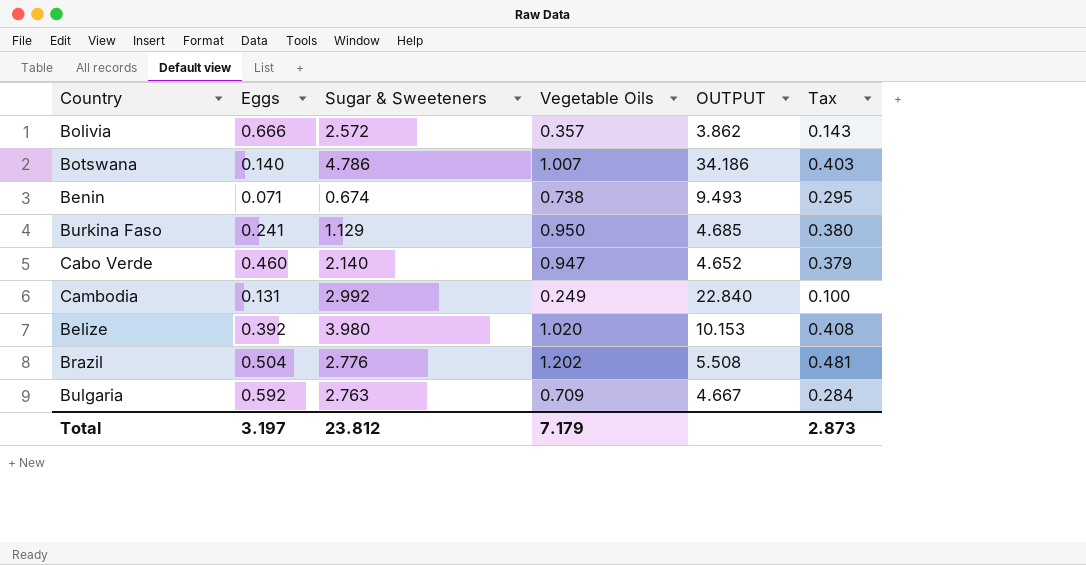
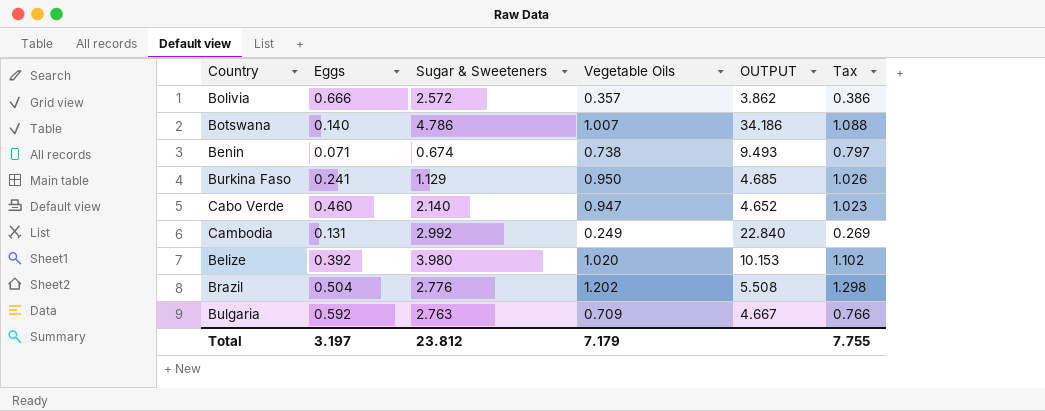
column Tax | formula: [Vegetable Oils] * 0.4 -> [Vegetable Oils] * 1.08
Total | Tax: 2.873 -> 7.755

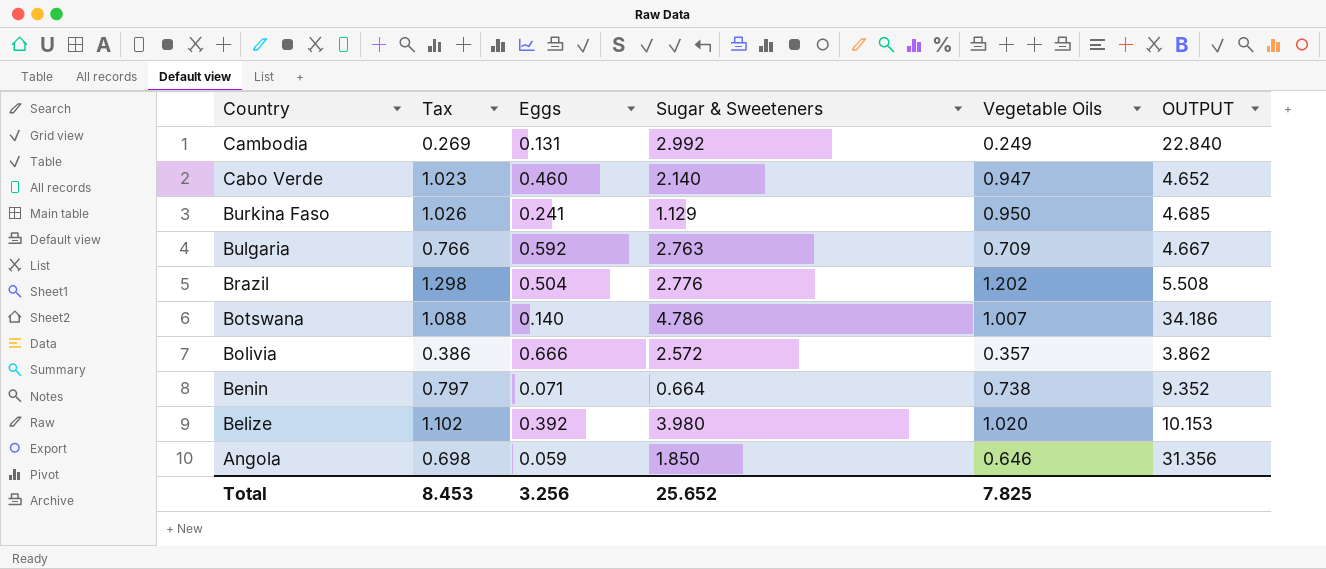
row order: none -> Country descending
column Tax | position: 6 -> 2
Benin | Sugar & Sweeteners: 0.674 -> 0.664
Benin | OUTPUT: 9.493 -> 9.352
row Angola: none -> 0.698 | 0.059 | 1.850 | 0.646 | 31.356
Total | Tax: 7.755 -> 8.453
Total | Eggs: 3.197 -> 3.256
Total | Sugar & Sweeteners: 23.812 -> 25.652
Total | Vegetable Oils: 7.179 -> 7.825

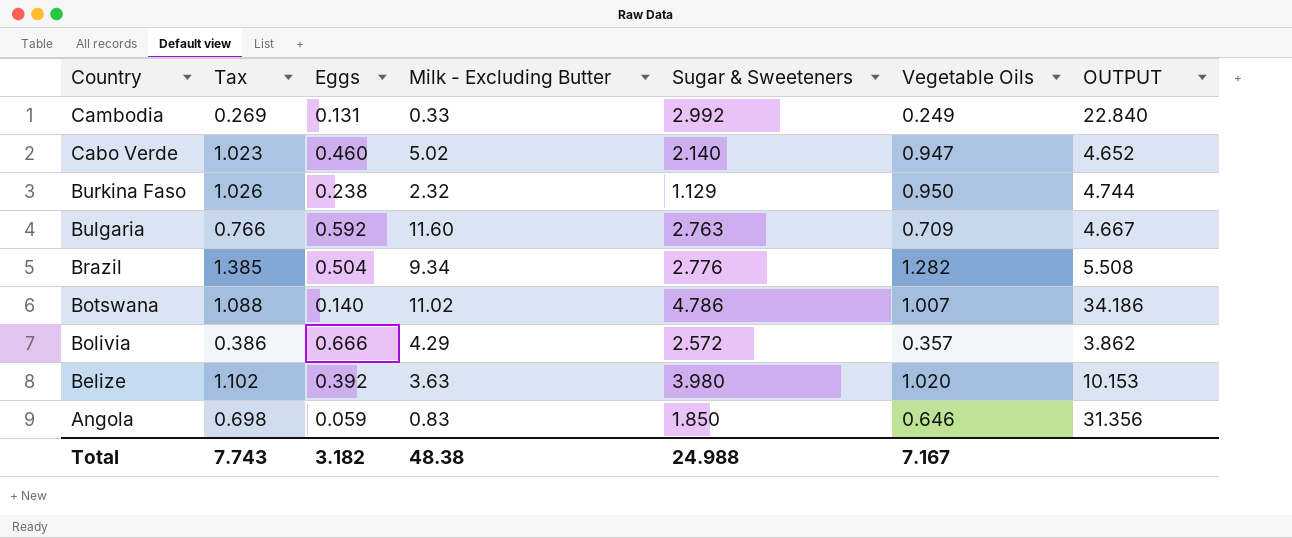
column Milk - Excluding Butter | position: none -> 4
row Benin: 0.797 | 0.071 | 0.664 | 0.738 | 9.352 -> none
Burkina Faso | Eggs: 0.241 -> 0.238
Burkina Faso | OUTPUT: 4.685 -> 4.744
Brazil | Tax: 1.298 -> 1.385
Brazil | Vegetable Oils: 1.202 -> 1.282
Total | Tax: 8.453 -> 7.743
Total | Eggs: 3.256 -> 3.182
Total | Sugar & Sweeteners: 25.652 -> 24.988
Total | Vegetable Oils: 7.825 -> 7.167

